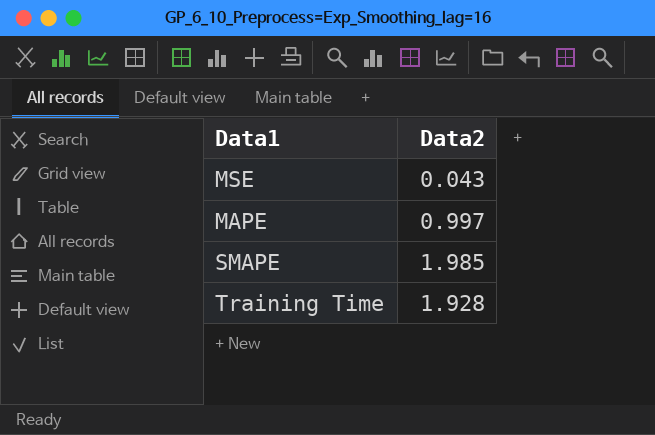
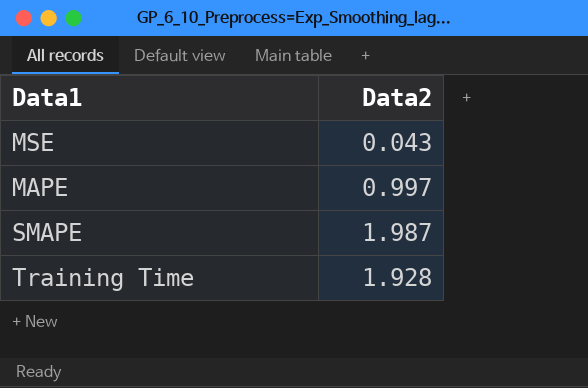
SMAPE | Data2: 1.985 -> 1.987

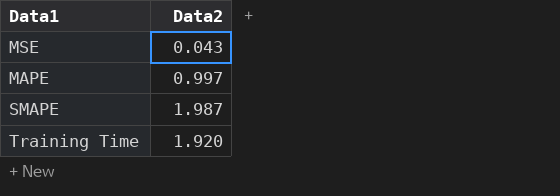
Training Time | Data2: 1.928 -> 1.920

